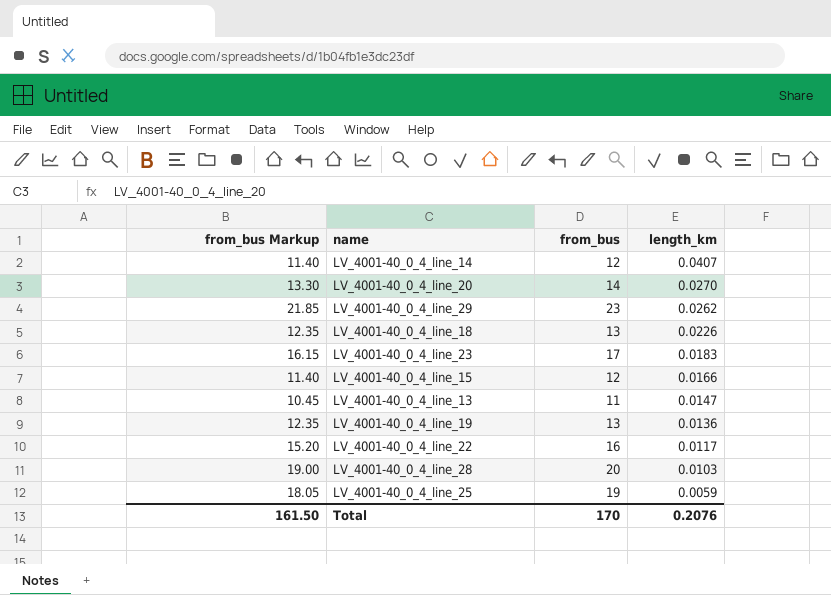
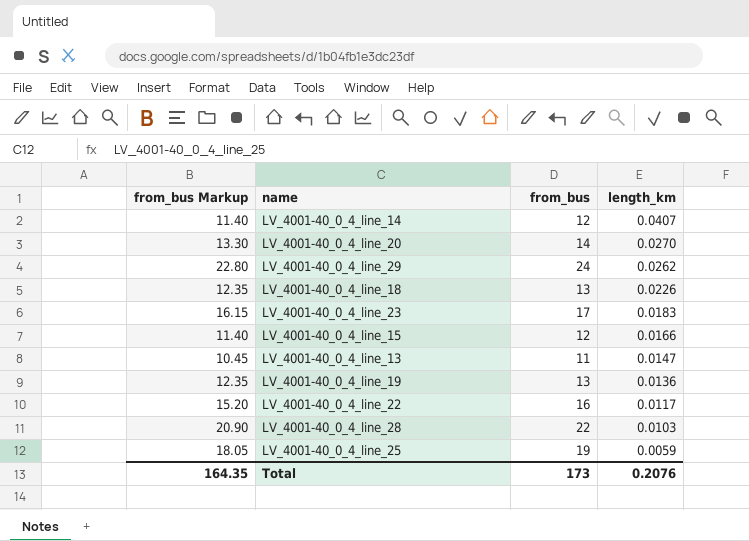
LV_4001-40_0_4_line_29 | from_bus Markup: 21.85 -> 22.80
LV_4001-40_0_4_line_29 | from_bus: 23 -> 24
LV_4001-40_0_4_line_28 | from_bus Markup: 19.00 -> 20.90
LV_4001-40_0_4_line_28 | from_bus: 20 -> 22
Total | from_bus Markup: 161.50 -> 164.35
Total | from_bus: 170 -> 173

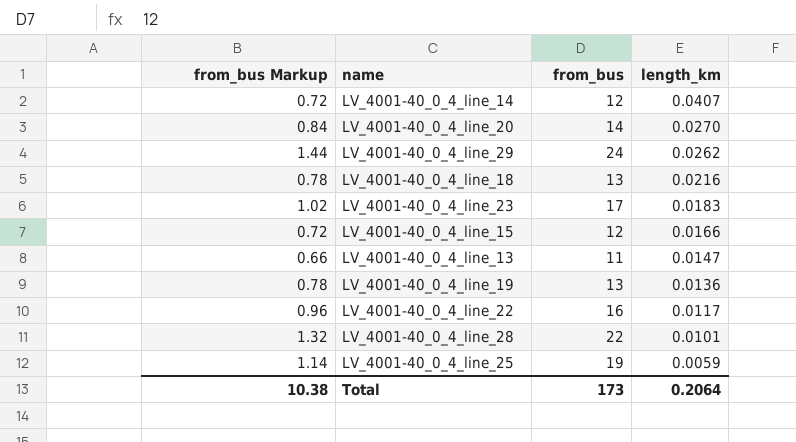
column from_bus Markup | formula: [from_bus] * 0.95 -> [from_bus] * 0.06
LV_4001-40_0_4_line_18 | length_km: 0.0226 -> 0.0216
LV_4001-40_0_4_line_28 | length_km: 0.0103 -> 0.0101
Total | from_bus Markup: 164.35 -> 10.38
Total | length_km: 0.2076 -> 0.2064

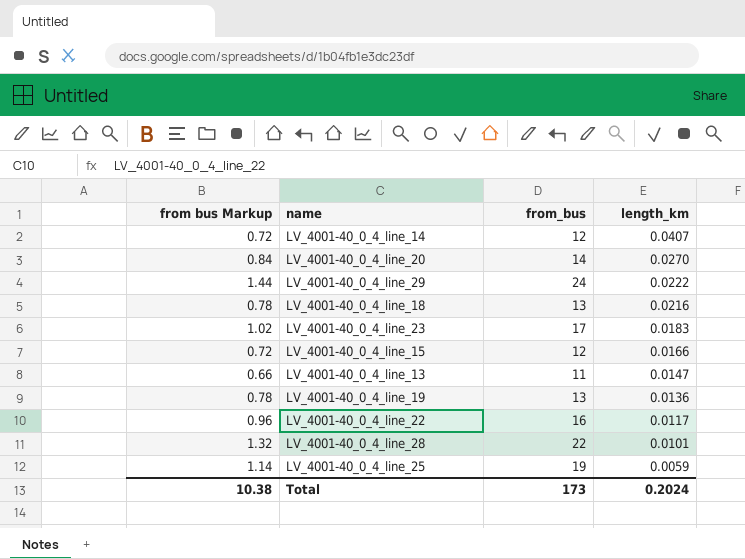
column name: from_bus Markup -> from bus Markup
LV_4001-40_0_4_line_29 | length_km: 0.0262 -> 0.0222
Total | length_km: 0.2064 -> 0.2024

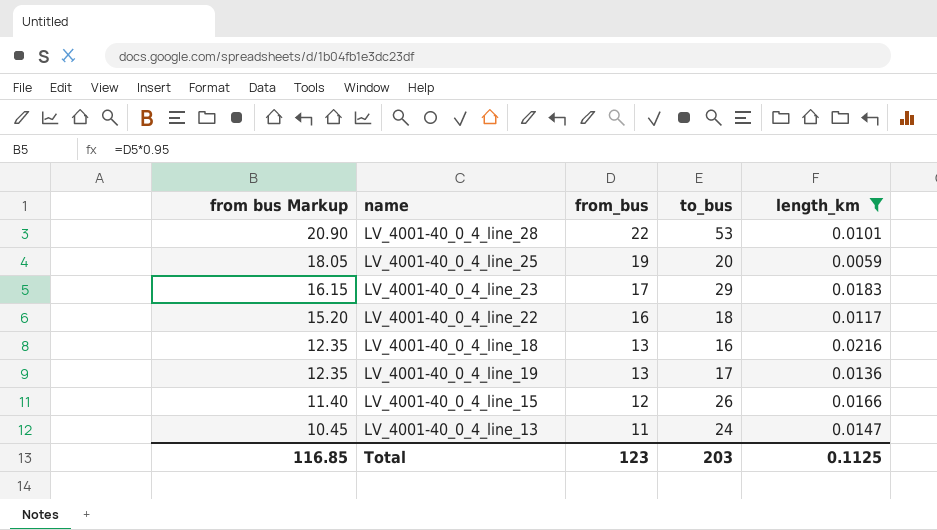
filter: none -> length_km <= 0.0216
row order: length_km descending -> from bus Markup descending
column from bus Markup | formula: [from_bus] * 0.06 -> [from_bus] * 0.95
column to_bus | position: none -> 4
Total | from bus Markup: 10.38 -> 116.85
Total | from_bus: 173 -> 123
Total | length_km: 0.2024 -> 0.1125

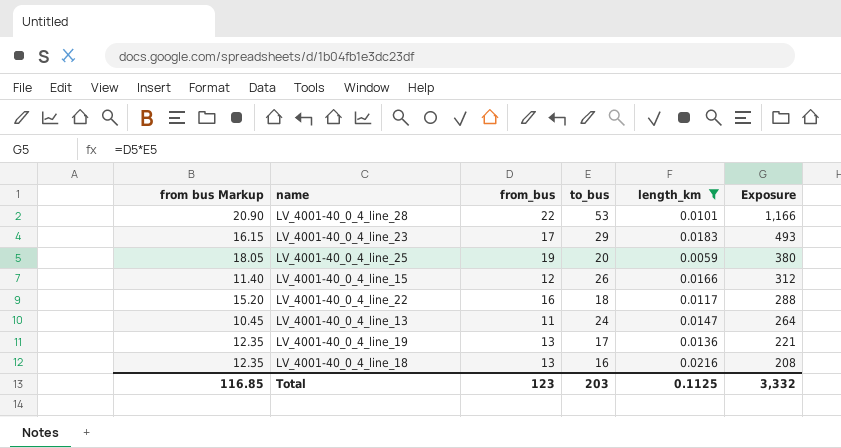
row order: from bus Markup descending -> Exposure descending
column Exposure | formula: none -> [from_bus] * [to_bus]

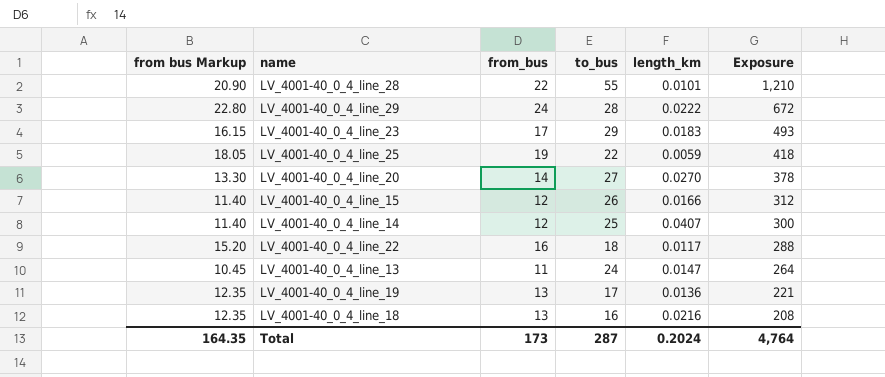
filter: length_km <= 0.0216 -> none
LV_4001-40_0_4_line_28 | to_bus: 53 -> 55
LV_4001-40_0_4_line_28 | Exposure: 1,166 -> 1,210
LV_4001-40_0_4_line_25 | to_bus: 20 -> 22
LV_4001-40_0_4_line_25 | Exposure: 380 -> 418
Total | from bus Markup: 116.85 -> 164.35
Total | from_bus: 123 -> 173
Total | to_bus: 203 -> 287
Total | length_km: 0.1125 -> 0.2024
Total | Exposure: 3,332 -> 4,764

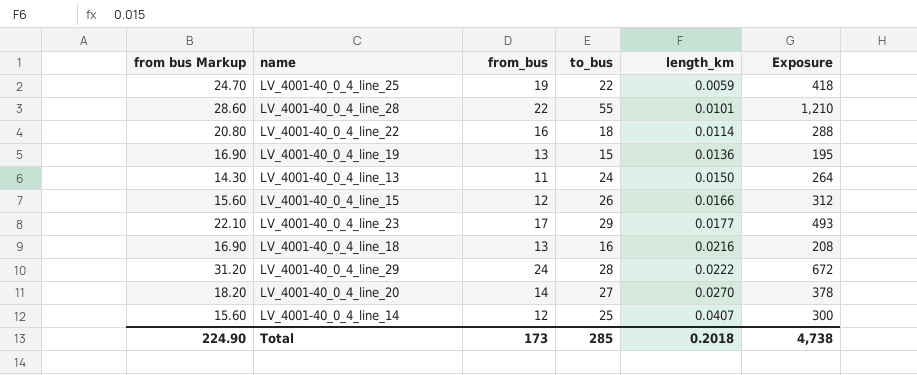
row order: Exposure descending -> length_km ascending
column from bus Markup | formula: [from_bus] * 0.95 -> [from_bus] * 1.3
LV_4001-40_0_4_line_22 | length_km: 0.0117 -> 0.0114
LV_4001-40_0_4_line_19 | to_bus: 17 -> 15
LV_4001-40_0_4_line_19 | Exposure: 221 -> 195
LV_4001-40_0_4_line_13 | length_km: 0.0147 -> 0.0150
LV_4001-40_0_4_line_23 | length_km: 0.0183 -> 0.0177
Total | from bus Markup: 164.35 -> 224.90
Total | to_bus: 287 -> 285
Total | length_km: 0.2024 -> 0.2018
Total | Exposure: 4,764 -> 4,738

